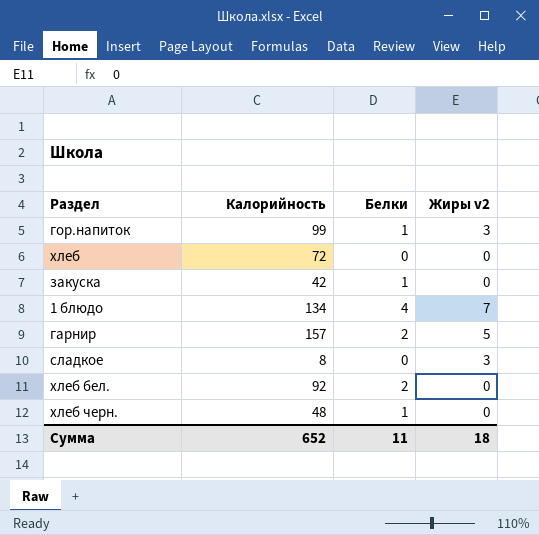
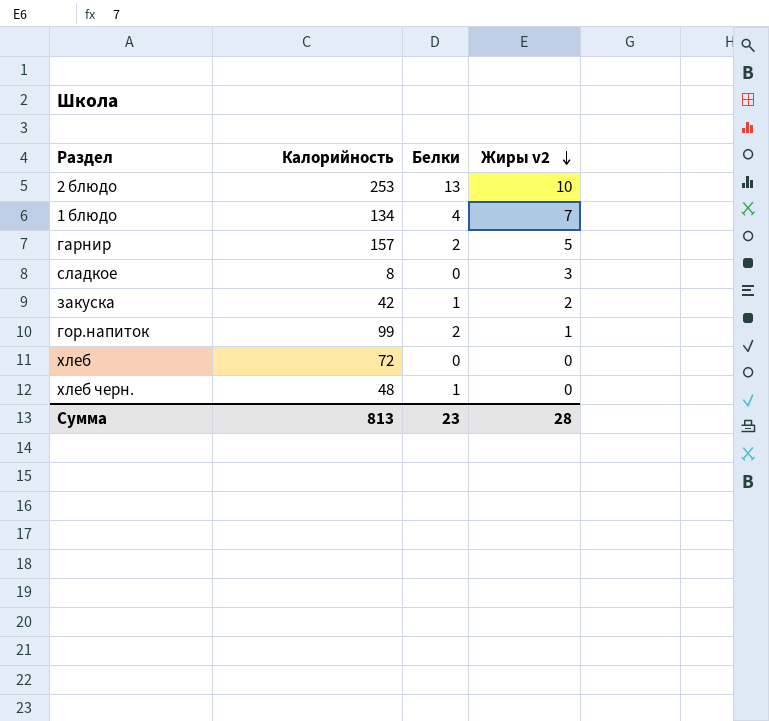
row order: none -> Жиры v2 descending
row хлеб бел.: 92 | 2 | 0 -> none
row 2 блюдо: none -> 253 | 13 | 10
закуска | Жиры v2: 0 -> 2
гор.напиток | Белки: 1 -> 2
гор.напиток | Жиры v2: 3 -> 1
Сумма | Калорийность: 652 -> 813
Сумма | Белки: 11 -> 23
Сумма | Жиры v2: 18 -> 28

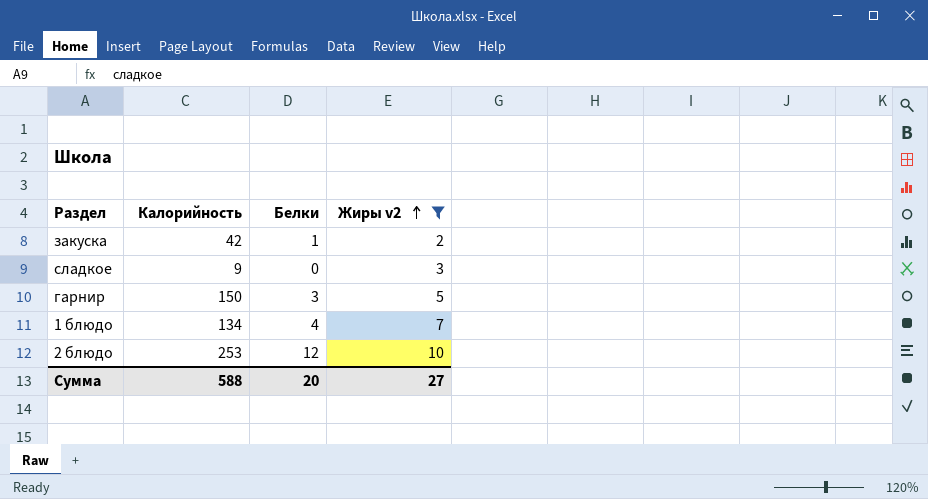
filter: none -> Жиры v2 >= 2
row order: Жиры v2 descending -> Жиры v2 ascending
сладкое | Калорийность: 8 -> 9
гарнир | Калорийность: 157 -> 150
гарнир | Белки: 2 -> 3
2 блюдо | Белки: 13 -> 12
Сумма | Калорийность: 813 -> 588
Сумма | Белки: 23 -> 20
Сумма | Жиры v2: 28 -> 27

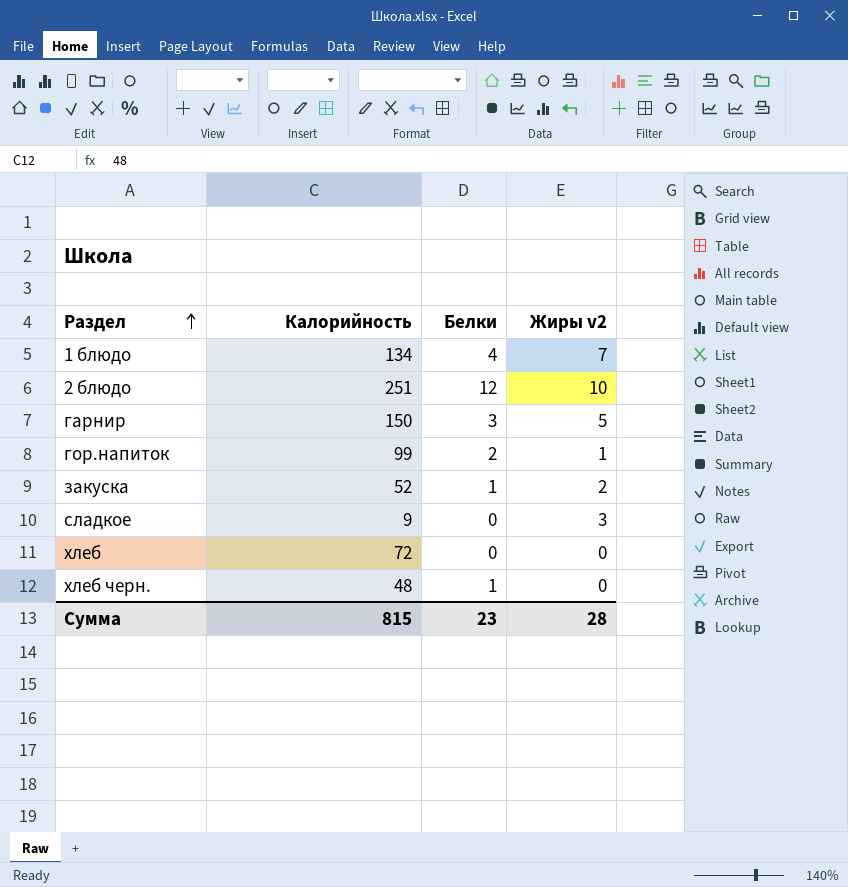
filter: Жиры v2 >= 2 -> none
row order: Жиры v2 ascending -> Раздел ascending
2 блюдо | Калорийность: 253 -> 251
закуска | Калорийность: 42 -> 52
Сумма | Калорийность: 588 -> 815
Сумма | Белки: 20 -> 23
Сумма | Жиры v2: 27 -> 28

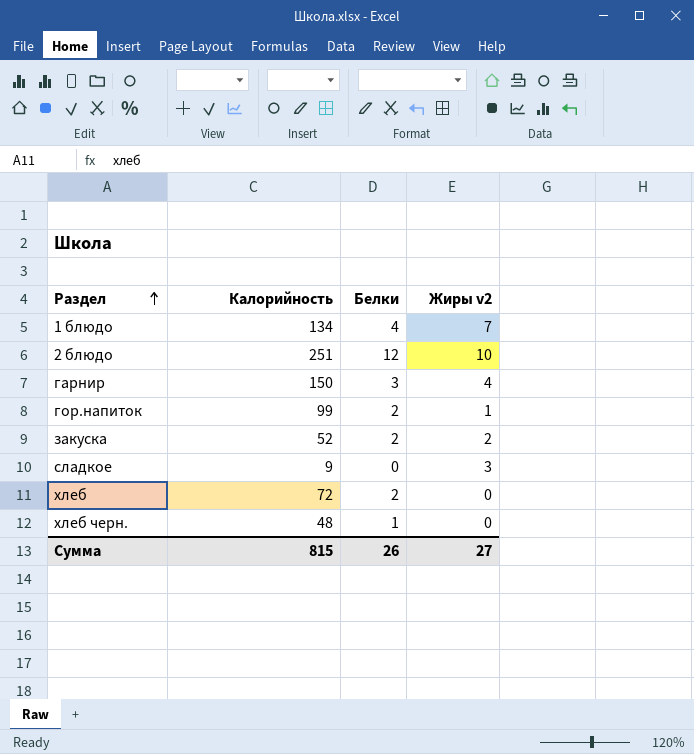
гарнир | Жиры v2: 5 -> 4
закуска | Белки: 1 -> 2
хлеб | Белки: 0 -> 2
Сумма | Белки: 23 -> 26
Сумма | Жиры v2: 28 -> 27

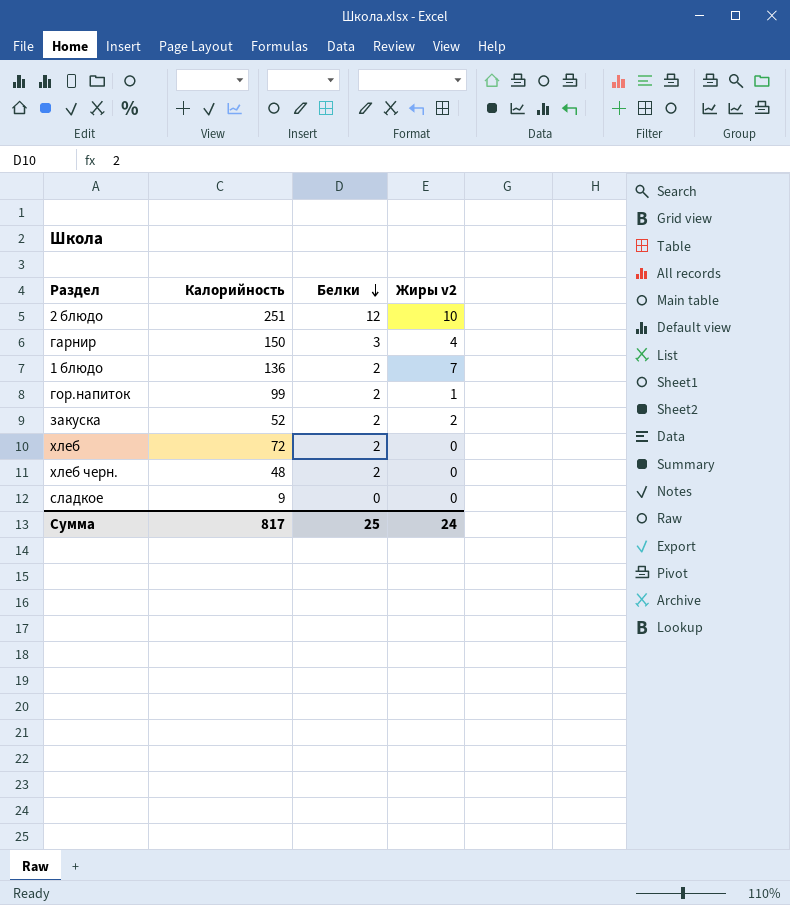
row order: Раздел ascending -> Белки descending
1 блюдо | Калорийность: 134 -> 136
1 блюдо | Белки: 4 -> 2
хлеб черн. | Белки: 1 -> 2
сладкое | Жиры v2: 3 -> 0
Сумма | Калорийность: 815 -> 817
Сумма | Белки: 26 -> 25
Сумма | Жиры v2: 27 -> 24

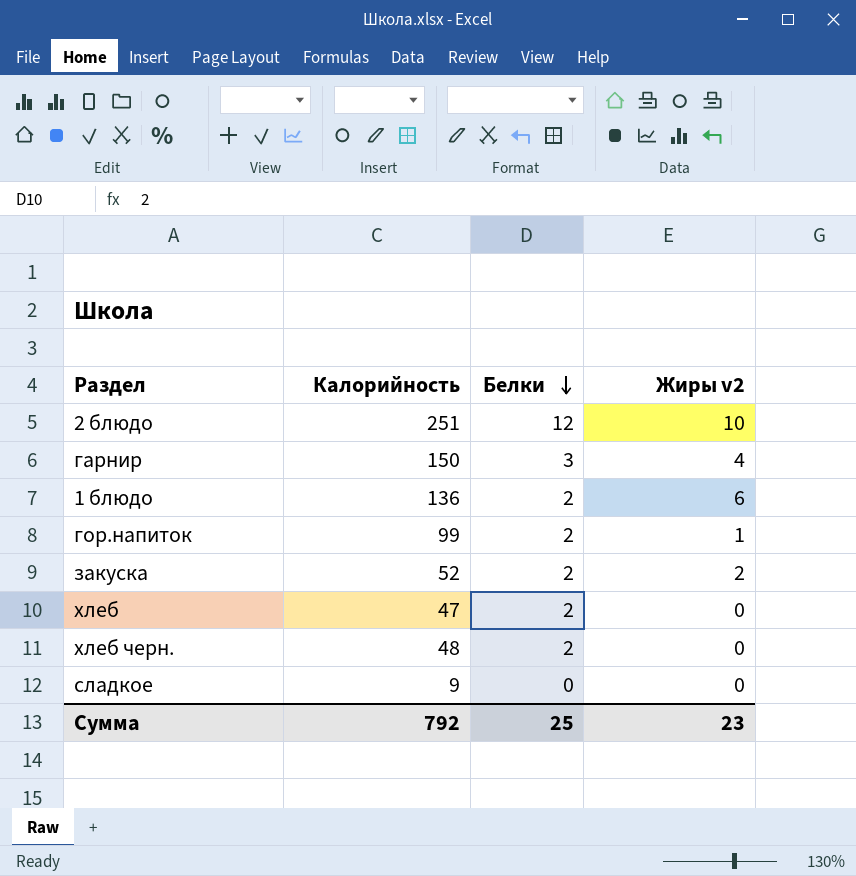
1 блюдо | Жиры v2: 7 -> 6
хлеб | Калорийность: 72 -> 47
Сумма | Калорийность: 817 -> 792
Сумма | Жиры v2: 24 -> 23

